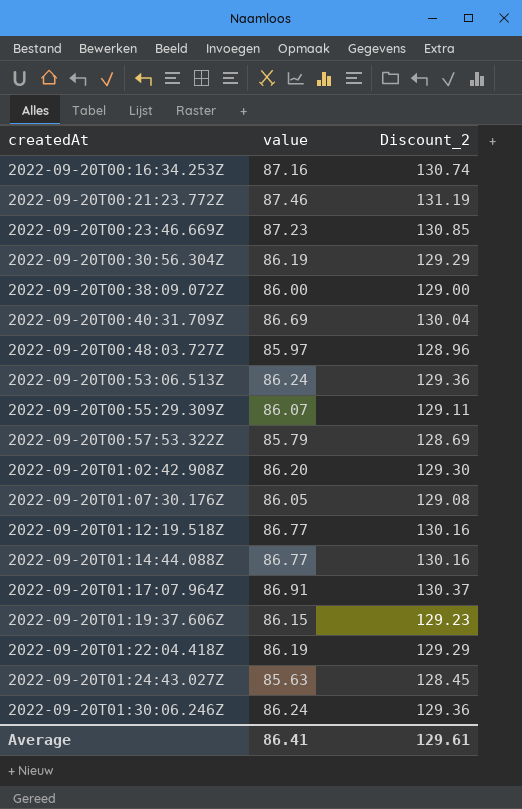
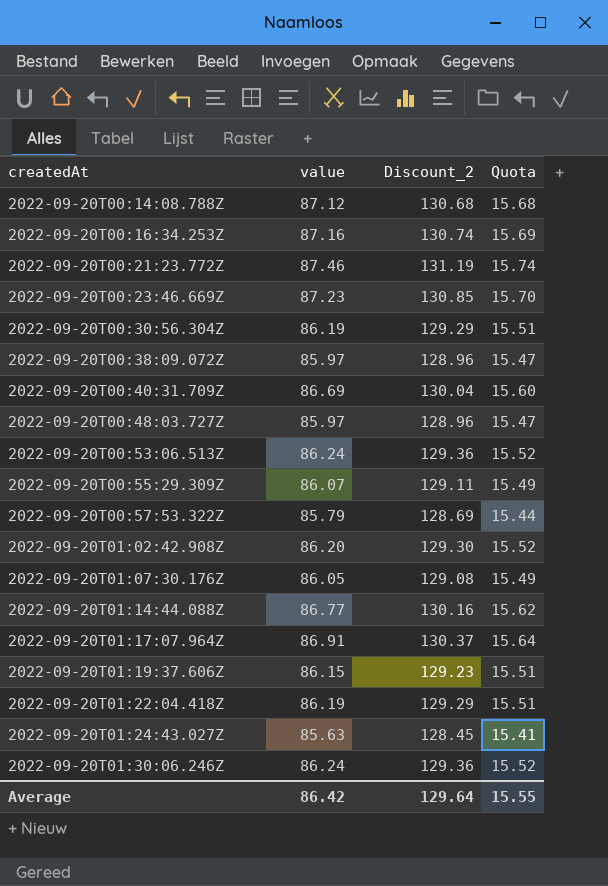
column Quota | formula: none -> [value] * 0.18
row 2022-09-20T01:12:19.518Z: 86.77 | 130.16 -> none
row 2022-09-20T00:14:08.788Z: none -> 87.12 | 130.68 | 15.68
2022-09-20T00:38:09.072Z | value: 86.00 -> 85.97
2022-09-20T00:38:09.072Z | Discount_2: 129.00 -> 128.96
Average | value: 86.41 -> 86.42
Average | Discount_2: 129.61 -> 129.64

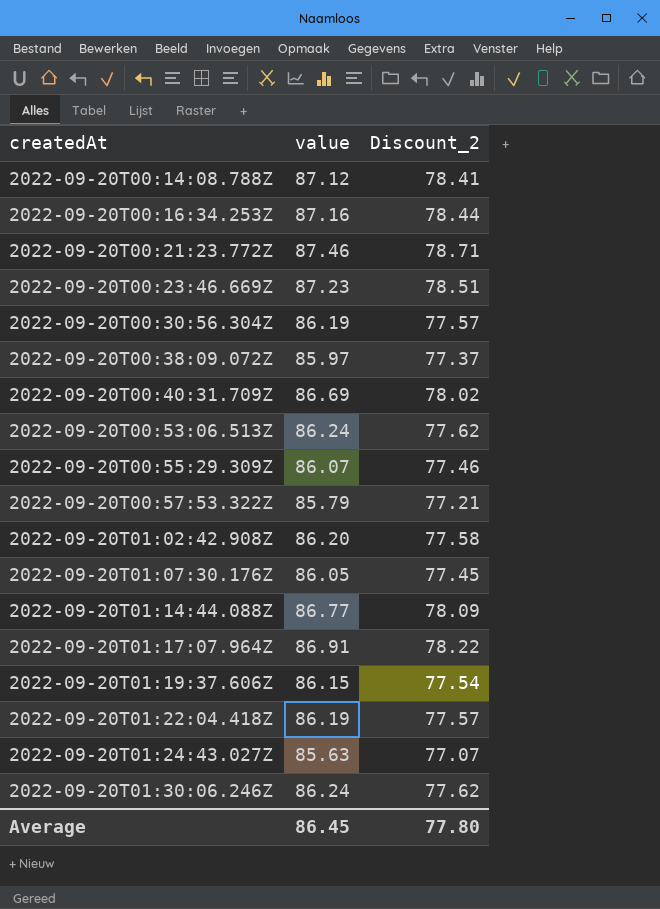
column Quota | formula: [value] * 0.18 -> none
column Discount_2 | formula: [value] * 1.5 -> [value] * 0.9
row 2022-09-20T00:48:03.727Z: 85.97 | 128.96 | 15.47 -> none
Average | value: 86.42 -> 86.45
Average | Discount_2: 129.64 -> 77.80

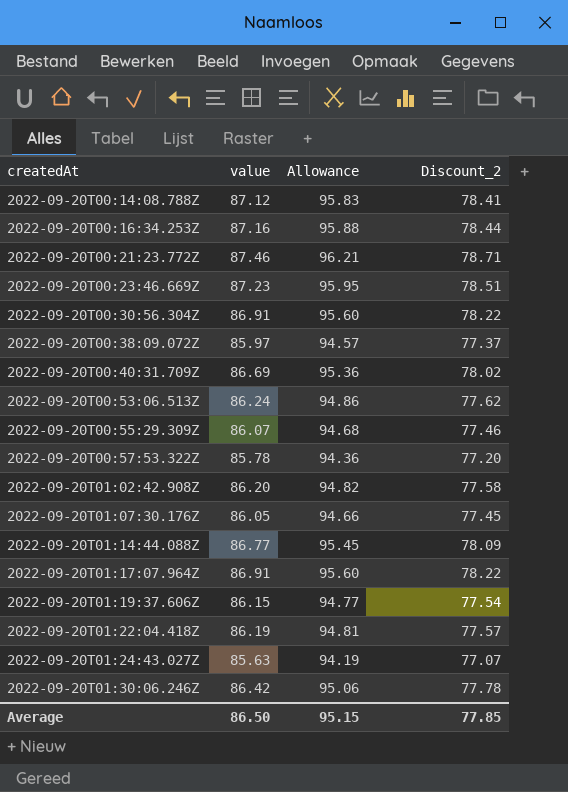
column Allowance | formula: none -> [value] * 1.1
2022-09-20T00:30:56.304Z | value: 86.19 -> 86.91
2022-09-20T00:30:56.304Z | Discount_2: 77.57 -> 78.22
2022-09-20T00:57:53.322Z | value: 85.79 -> 85.78
2022-09-20T00:57:53.322Z | Discount_2: 77.21 -> 77.20
2022-09-20T01:30:06.246Z | value: 86.24 -> 86.42
2022-09-20T01:30:06.246Z | Discount_2: 77.62 -> 77.78
Average | value: 86.45 -> 86.50
Average | Discount_2: 77.80 -> 77.85

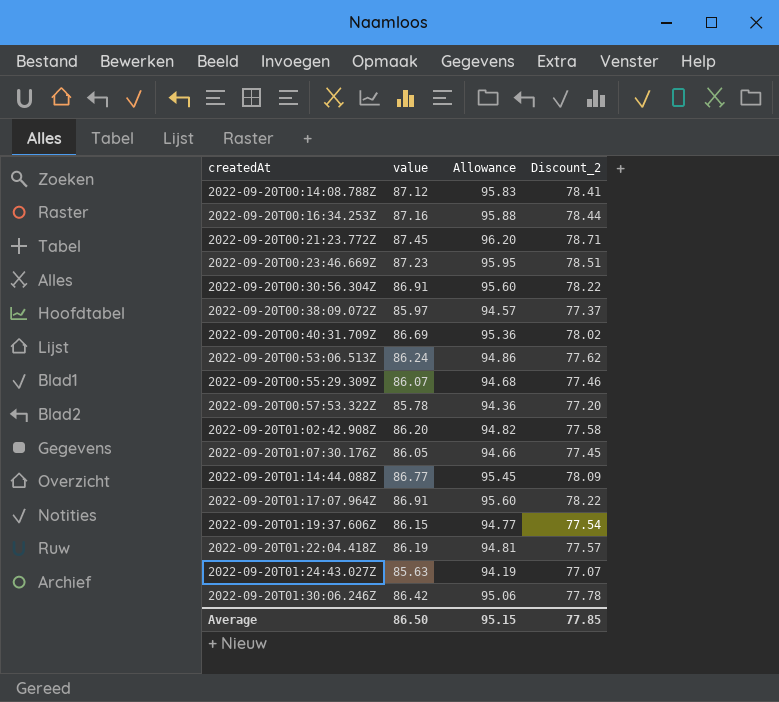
2022-09-20T00:21:23.772Z | value: 87.46 -> 87.45
2022-09-20T00:21:23.772Z | Allowance: 96.21 -> 96.20

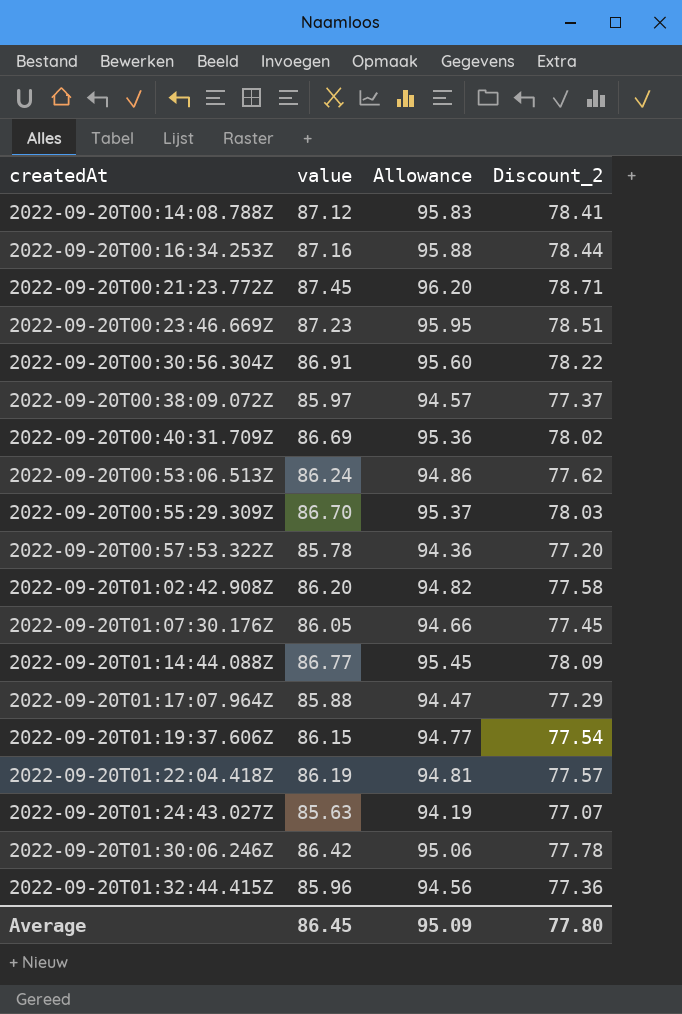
2022-09-20T00:55:29.309Z | value: 86.07 -> 86.70
2022-09-20T00:55:29.309Z | Allowance: 94.68 -> 95.37
2022-09-20T00:55:29.309Z | Discount_2: 77.46 -> 78.03
2022-09-20T01:17:07.964Z | value: 86.91 -> 85.88
2022-09-20T01:17:07.964Z | Allowance: 95.60 -> 94.47
2022-09-20T01:17:07.964Z | Discount_2: 78.22 -> 77.29
row 2022-09-20T01:32:44.415Z: none -> 85.96 | 94.56 | 77.36
Average | value: 86.50 -> 86.45
Average | Allowance: 95.15 -> 95.09
Average | Discount_2: 77.85 -> 77.80

